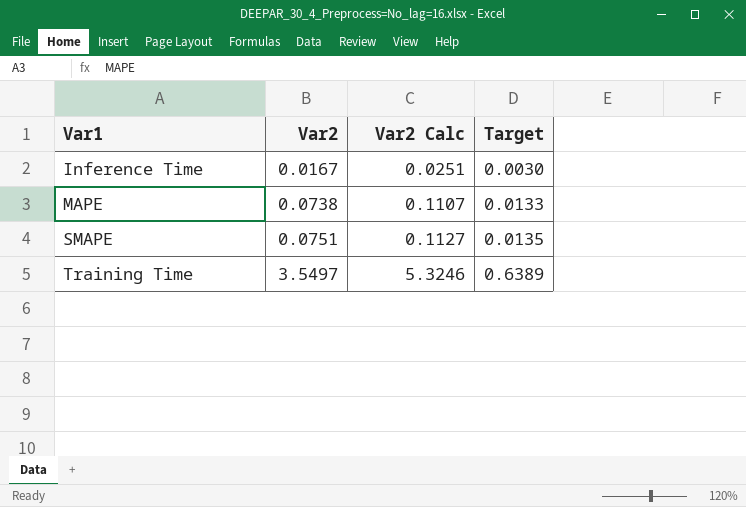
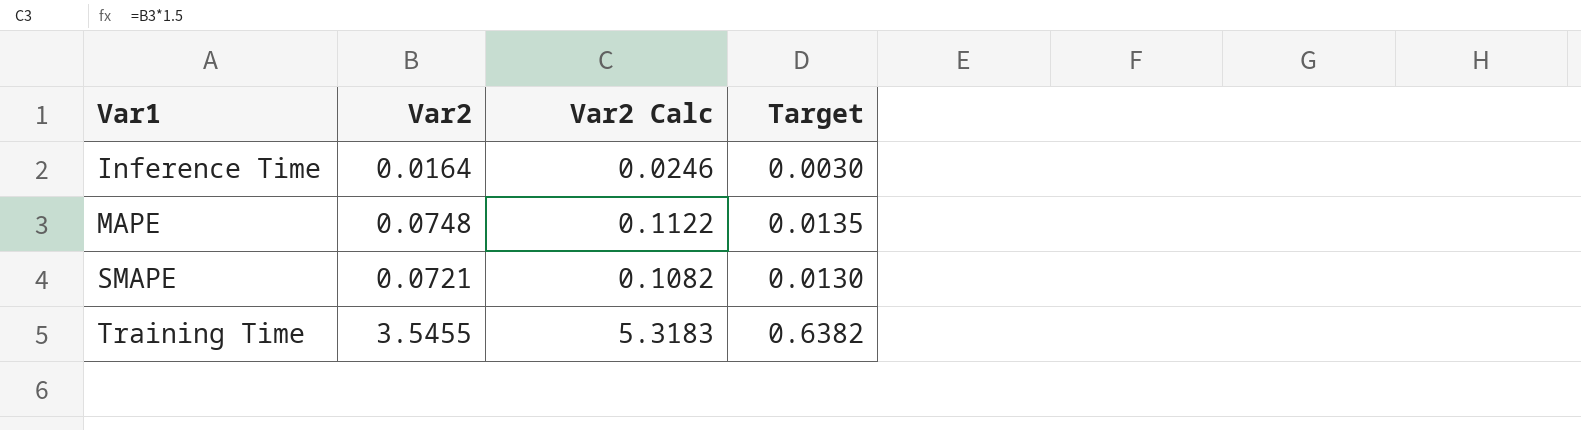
Inference Time | Var2: 0.0167 -> 0.0164
Inference Time | Var2 Calc: 0.0251 -> 0.0246
MAPE | Var2: 0.0738 -> 0.0748
MAPE | Var2 Calc: 0.1107 -> 0.1122
MAPE | Target: 0.0133 -> 0.0135
SMAPE | Var2: 0.0751 -> 0.0721
SMAPE | Var2 Calc: 0.1127 -> 0.1082
SMAPE | Target: 0.0135 -> 0.0130
Training Time | Var2: 3.5497 -> 3.5455
Training Time | Var2 Calc: 5.3246 -> 5.3183
Training Time | Target: 0.6389 -> 0.6382

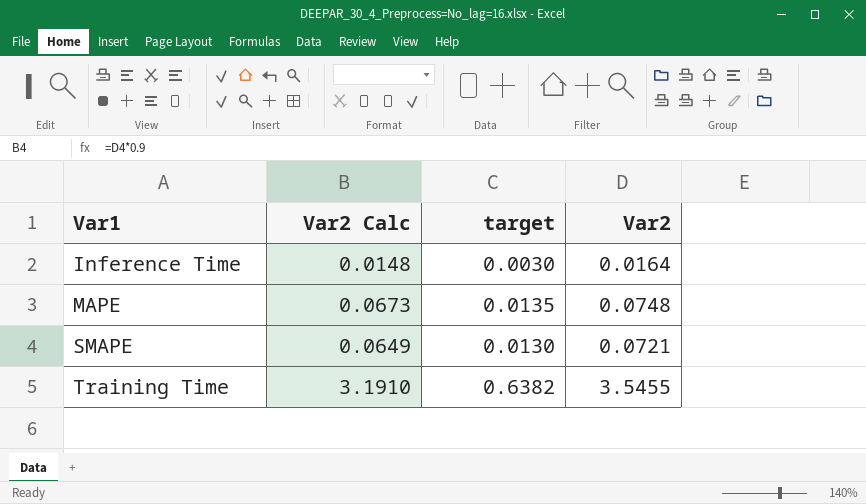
column Var2 Calc | formula: [Var2] * 1.5 -> [Var2] * 0.9
column name: Target -> target
column Var2 | position: 2 -> 4

